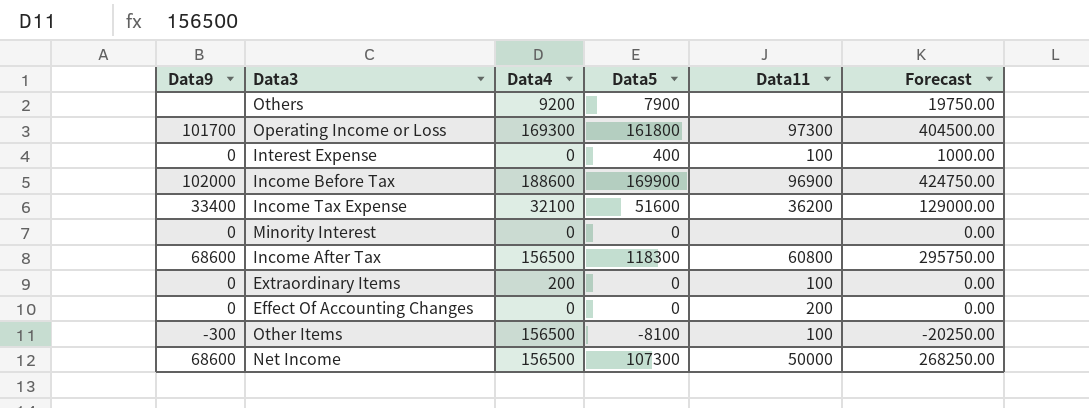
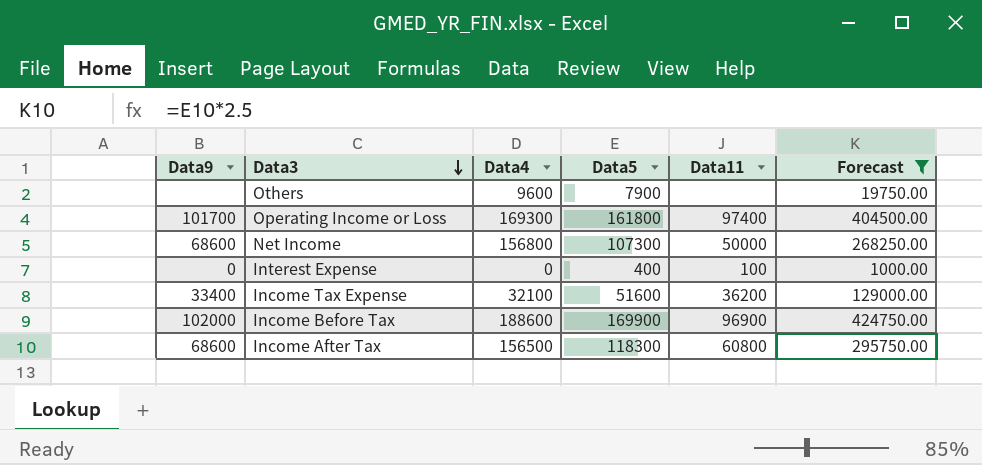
filter: none -> Forecast >= 1000.00
row order: none -> Data3 descending
Others | Data4: 9200 -> 9600
Operating Income or Loss | Data11: 97300 -> 97400
Net Income | Data4: 156500 -> 156800

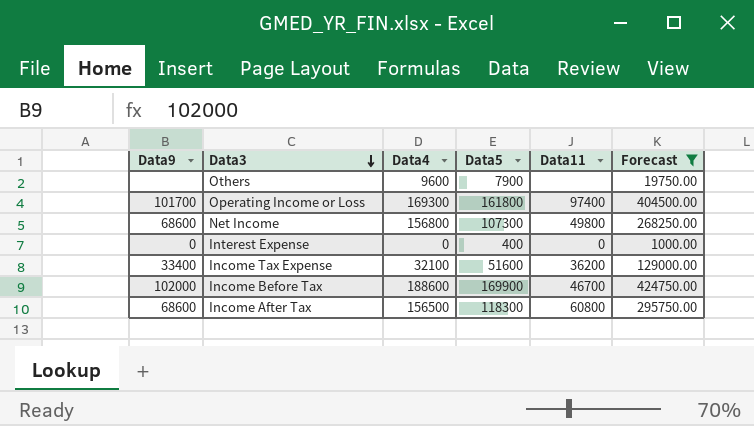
Net Income | Data11: 50000 -> 49800
Interest Expense | Data11: 100 -> 0
Income Before Tax | Data11: 96900 -> 46700

